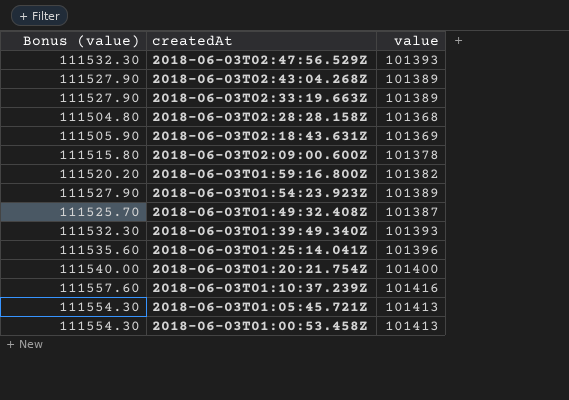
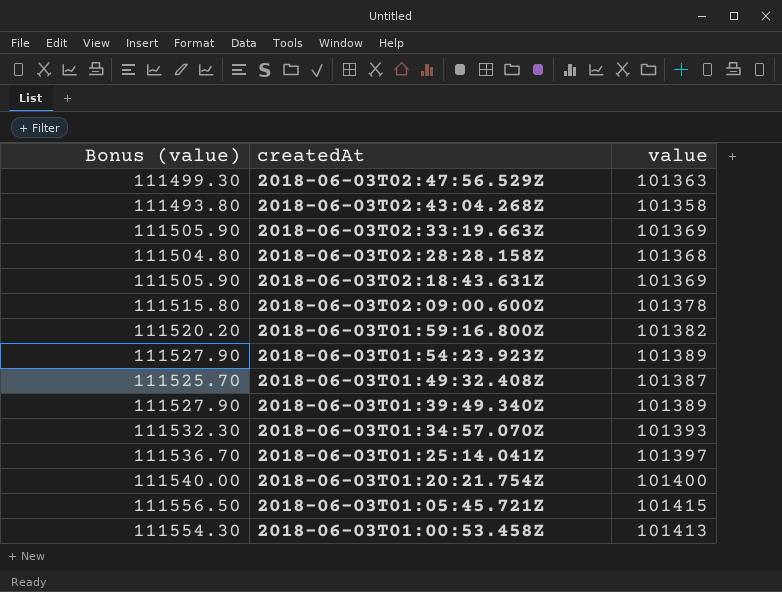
row 2018-06-03T01:10:37.239Z: 111557.60 | 101416 -> none
2018-06-03T02:47:56.529Z | Bonus (value): 111532.30 -> 111499.30
2018-06-03T02:47:56.529Z | value: 101393 -> 101363
2018-06-03T02:43:04.268Z | Bonus (value): 111527.90 -> 111493.80
2018-06-03T02:43:04.268Z | value: 101389 -> 101358
2018-06-03T02:33:19.663Z | Bonus (value): 111527.90 -> 111505.90
2018-06-03T02:33:19.663Z | value: 101389 -> 101369
2018-06-03T01:39:49.340Z | Bonus (value): 111532.30 -> 111527.90
2018-06-03T01:39:49.340Z | value: 101393 -> 101389
row 2018-06-03T01:34:57.070Z: none -> 111532.30 | 101393
2018-06-03T01:25:14.041Z | Bonus (value): 111535.60 -> 111536.70
2018-06-03T01:25:14.041Z | value: 101396 -> 101397
2018-06-03T01:05:45.721Z | Bonus (value): 111554.30 -> 111556.50
2018-06-03T01:05:45.721Z | value: 101413 -> 101415

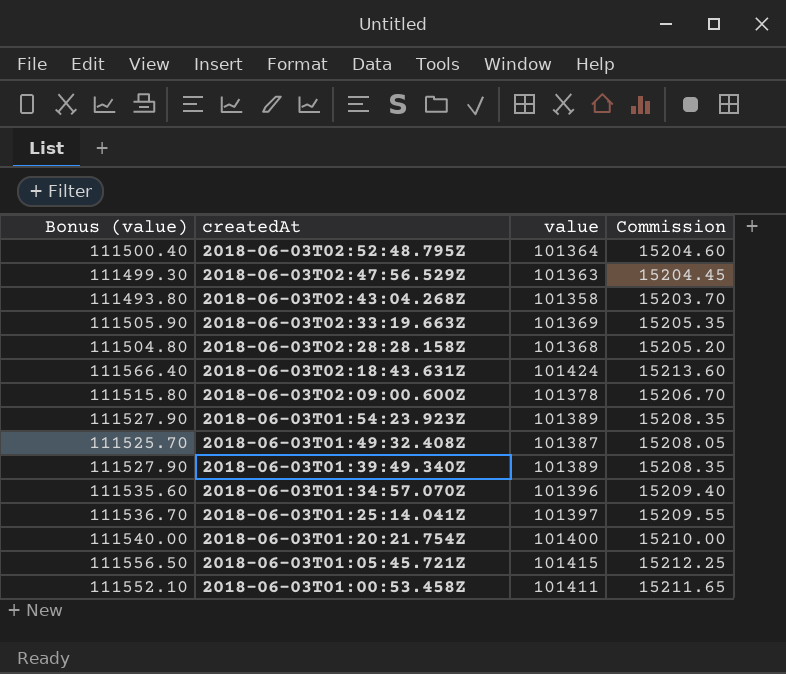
column Commission | formula: none -> [value] * 0.15
row 2018-06-03T01:59:16.800Z: 111520.20 | 101382 -> none
row 2018-06-03T02:52:48.795Z: none -> 111500.40 | 101364 | 15204.60
2018-06-03T02:18:43.631Z | Bonus (value): 111505.90 -> 111566.40
2018-06-03T02:18:43.631Z | value: 101369 -> 101424
2018-06-03T01:34:57.070Z | Bonus (value): 111532.30 -> 111535.60
2018-06-03T01:34:57.070Z | value: 101393 -> 101396
2018-06-03T01:00:53.458Z | Bonus (value): 111554.30 -> 111552.10
2018-06-03T01:00:53.458Z | value: 101413 -> 101411

